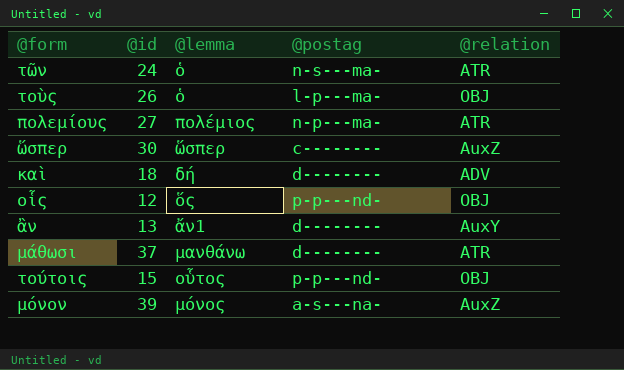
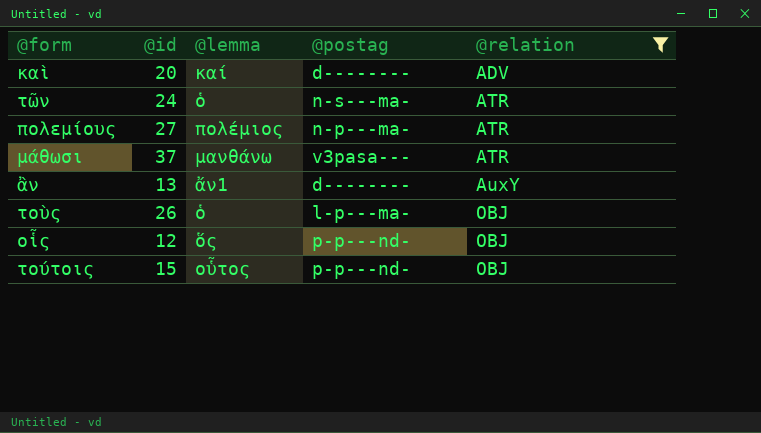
filter: none -> @relation != AuxZ
row order: none -> @relation ascending
καὶ | @id: 18 -> 20
καὶ | @lemma: δή -> καί
μάθωσι | @postag: d-------- -> v3pasa---

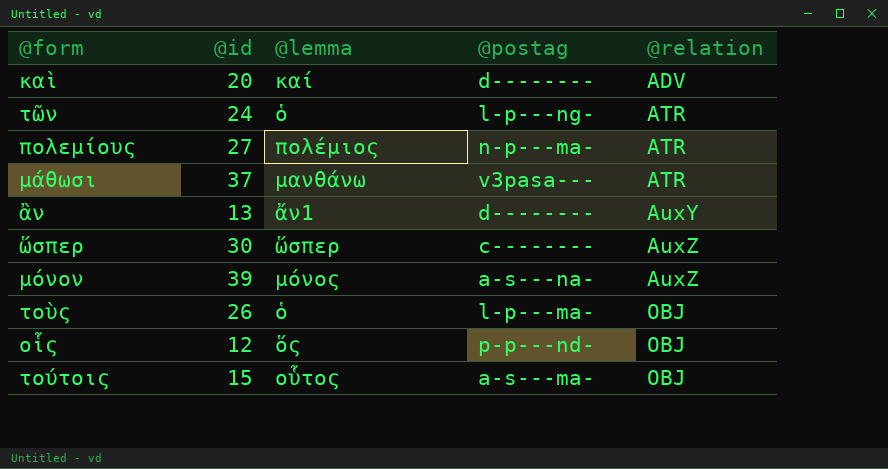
filter: @relation != AuxZ -> none
τῶν | @postag: n-s---ma- -> l-p---ng-
τούτοις | @postag: p-p---nd- -> a-s---ma-

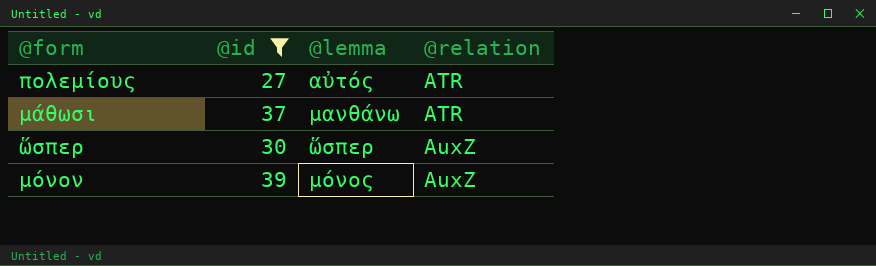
filter: none -> @id >= 27
column @postag | position: 4 -> none
πολεμίους | @lemma: πολέμιος -> αὐτός

